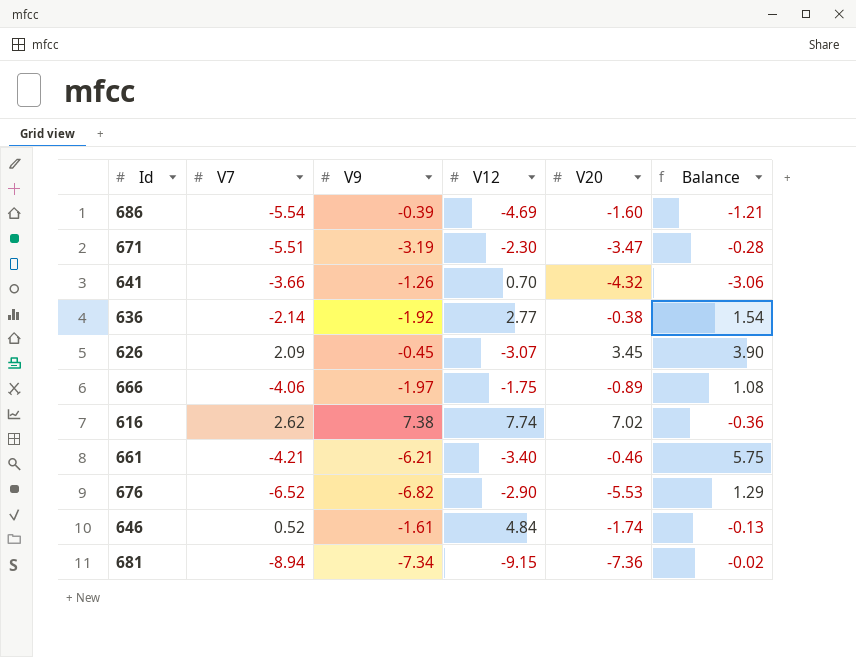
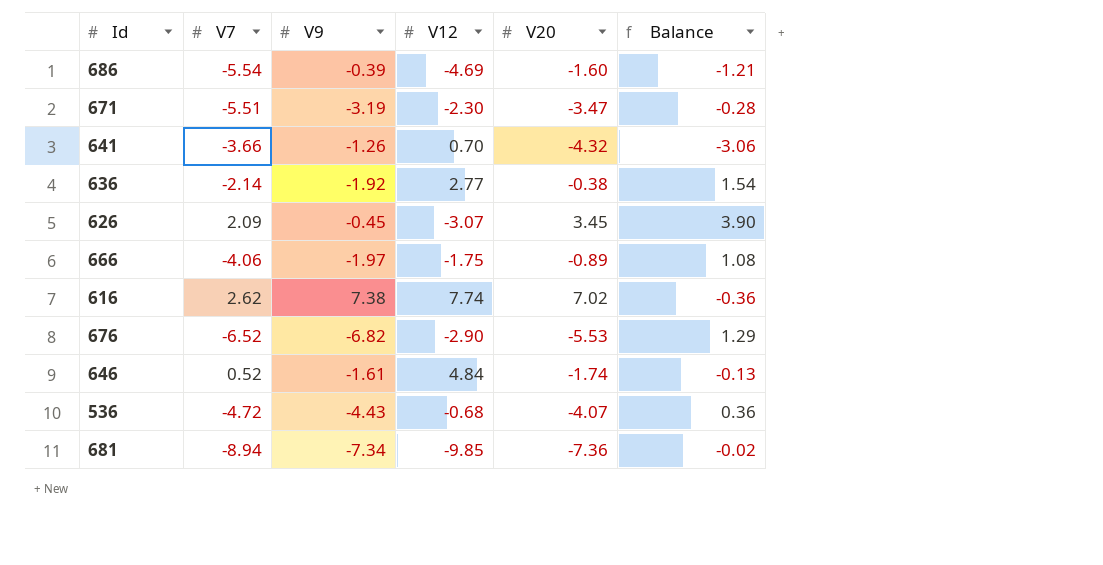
row 661: -4.21 | -6.21 | -3.40 | -0.46 | 5.75 -> none
row 536: none -> -4.72 | -4.43 | -0.68 | -4.07 | 0.36
681 | V12: -9.15 -> -9.85

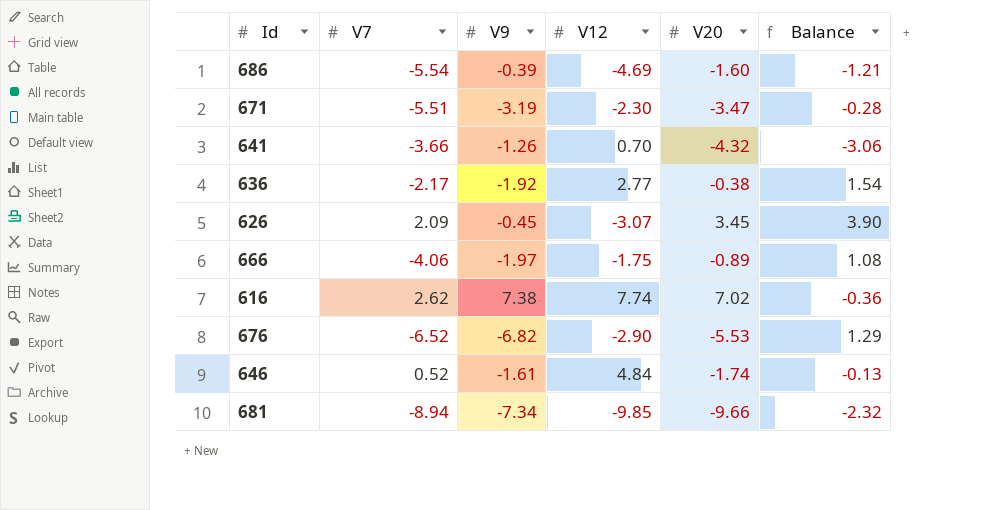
row 536: -4.72 | -4.43 | -0.68 | -4.07 | 0.36 -> none
636 | V7: -2.14 -> -2.17
681 | V20: -7.36 -> -9.66
681 | Balance: -0.02 -> -2.32

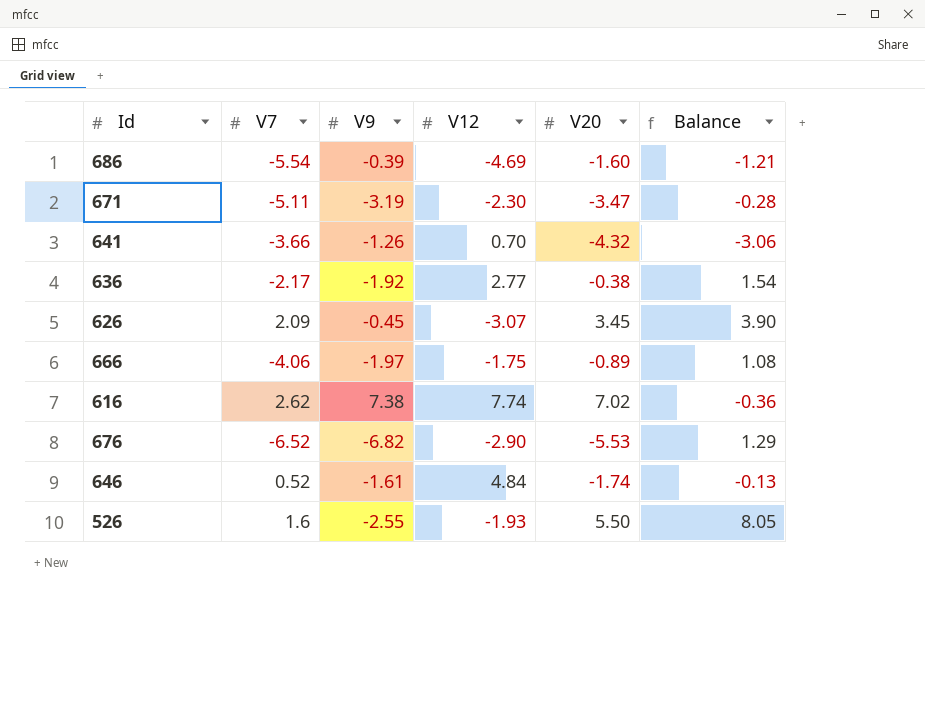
row 681: -8.94 | -7.34 | -9.85 | -9.66 | -2.32 -> none
671 | V7: -5.51 -> -5.11
row 526: none -> 1.6 | -2.55 | -1.93 | 5.50 | 8.05

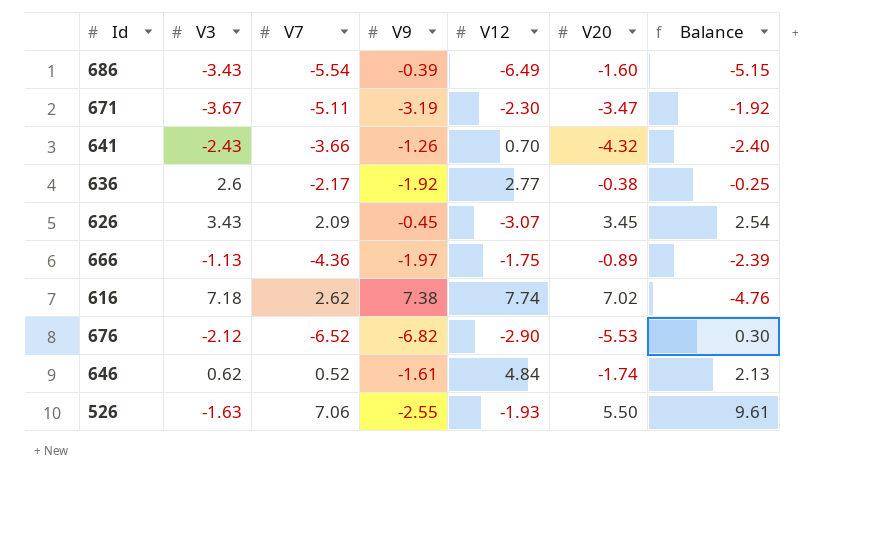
column V3 | position: none -> 2
column Balance | formula: [V20] - [V9] -> [V7] - [V9]
686 | V12: -4.69 -> -6.49
666 | V7: -4.06 -> -4.36
526 | V7: 1.6 -> 7.06

